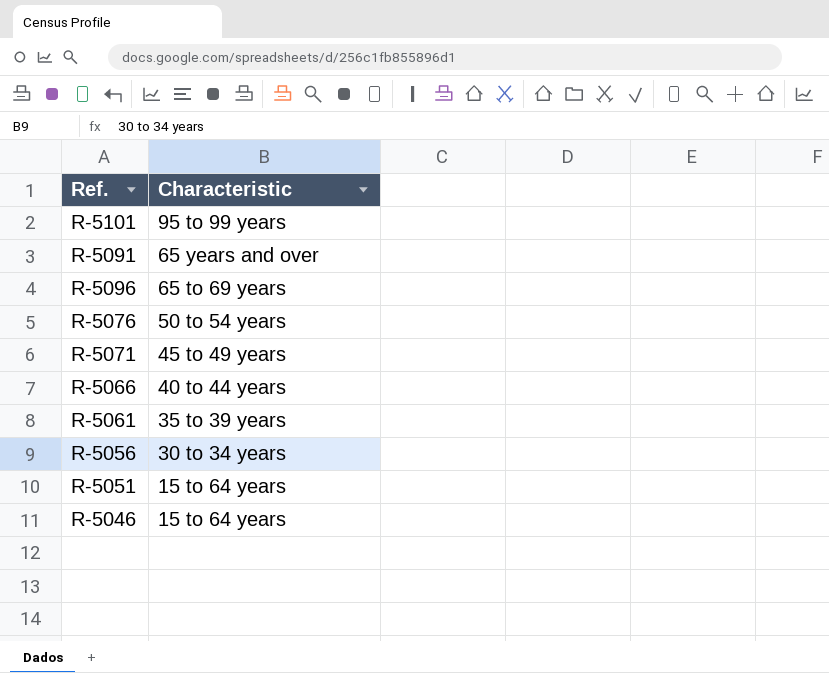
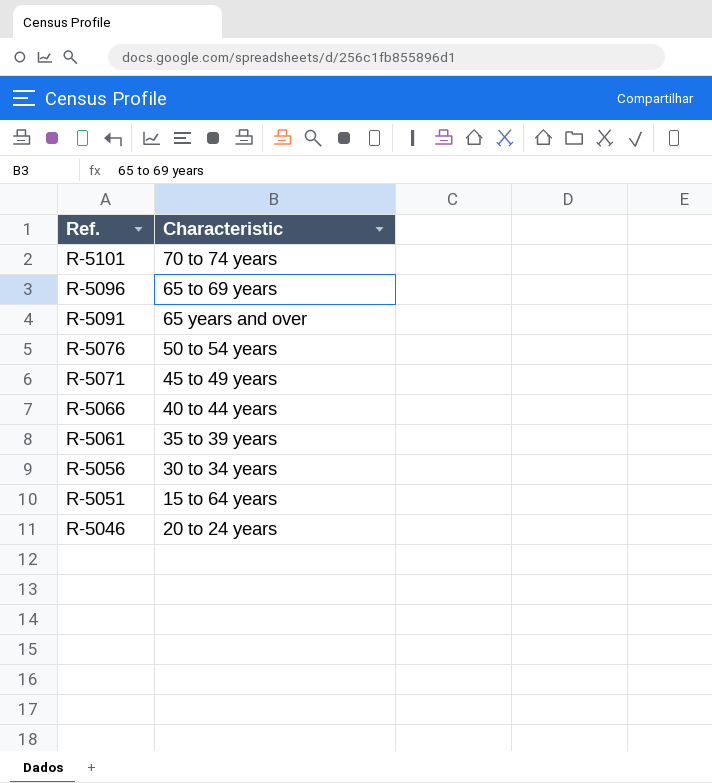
row order: Characteristic descending -> Ref. descending
R-5101 | Characteristic: 95 to 99 years -> 70 to 74 years
R-5046 | Characteristic: 15 to 64 years -> 20 to 24 years

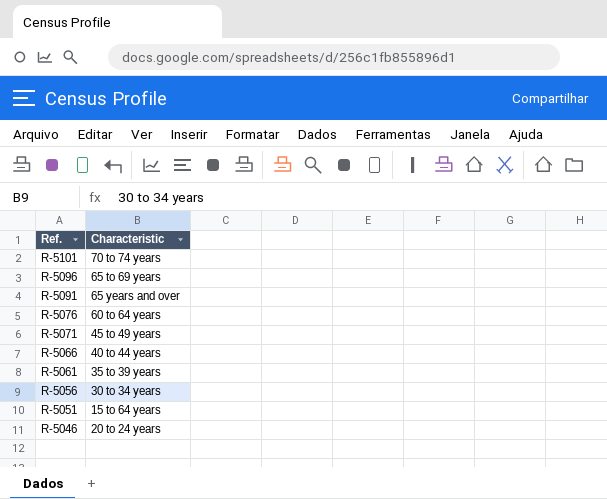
R-5076 | Characteristic: 50 to 54 years -> 60 to 64 years

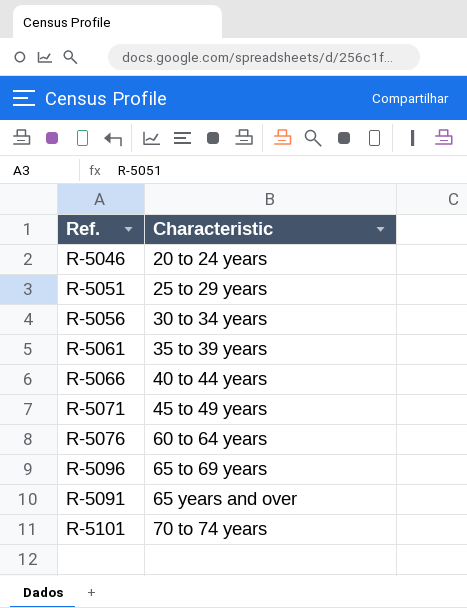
row order: Ref. descending -> Characteristic ascending
R-5051 | Characteristic: 15 to 64 years -> 25 to 29 years

